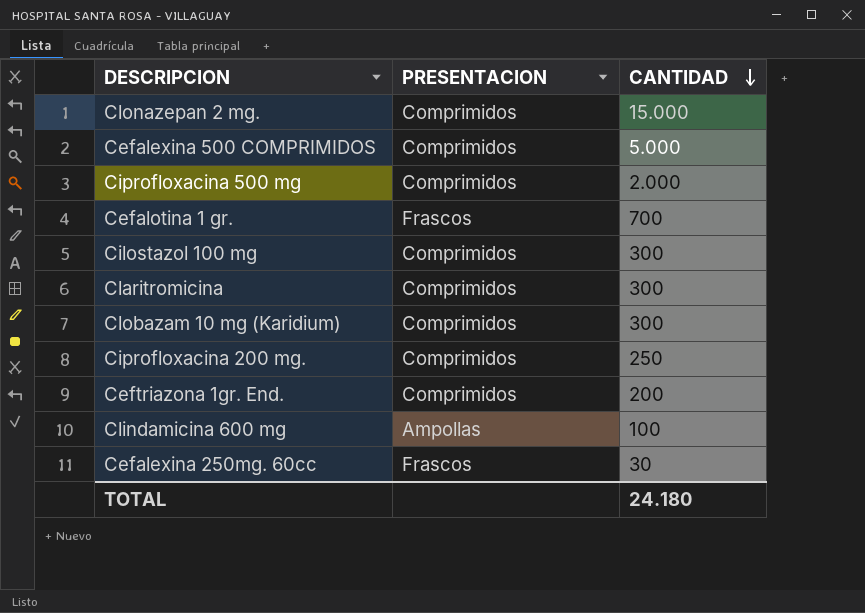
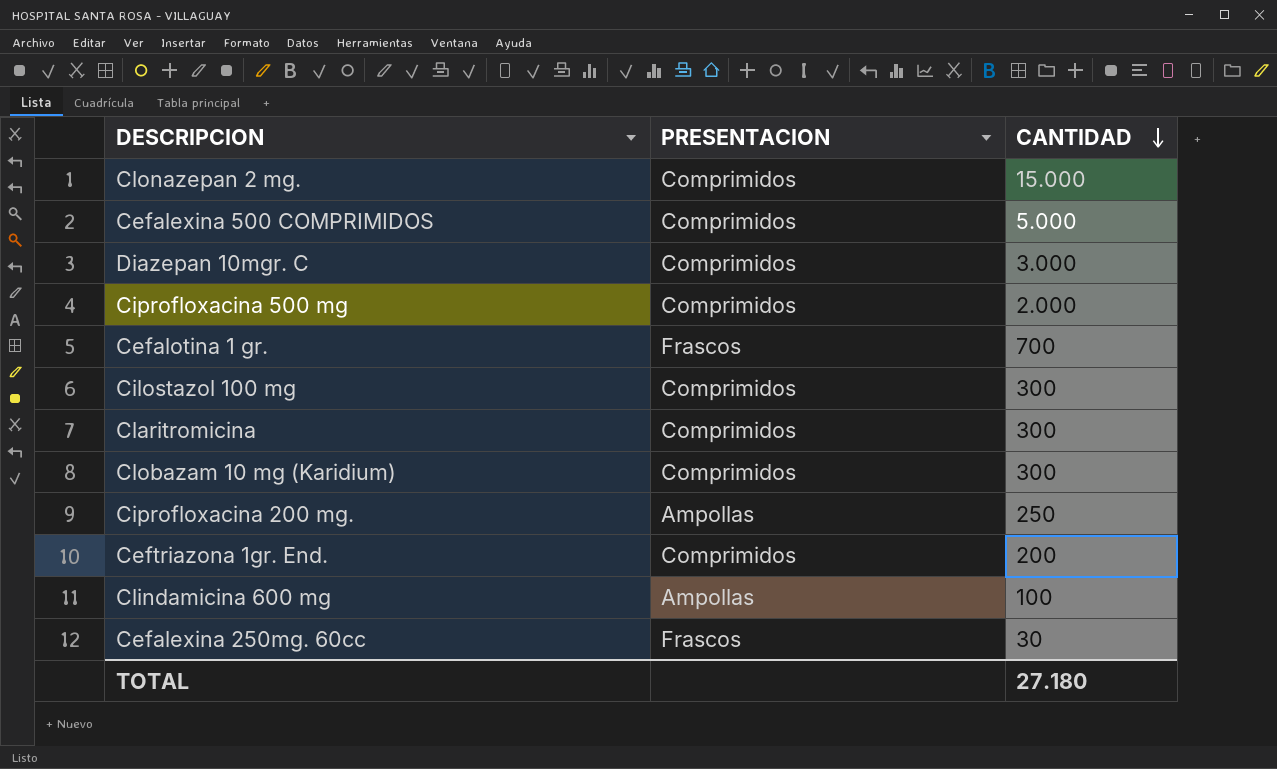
row Diazepan 10mgr. C: none -> Comprimidos | 3.000
Ciprofloxacina 200 mg. | PRESENTACION: Comprimidos -> Ampollas
TOTAL | CANTIDAD: 24.180 -> 27.180

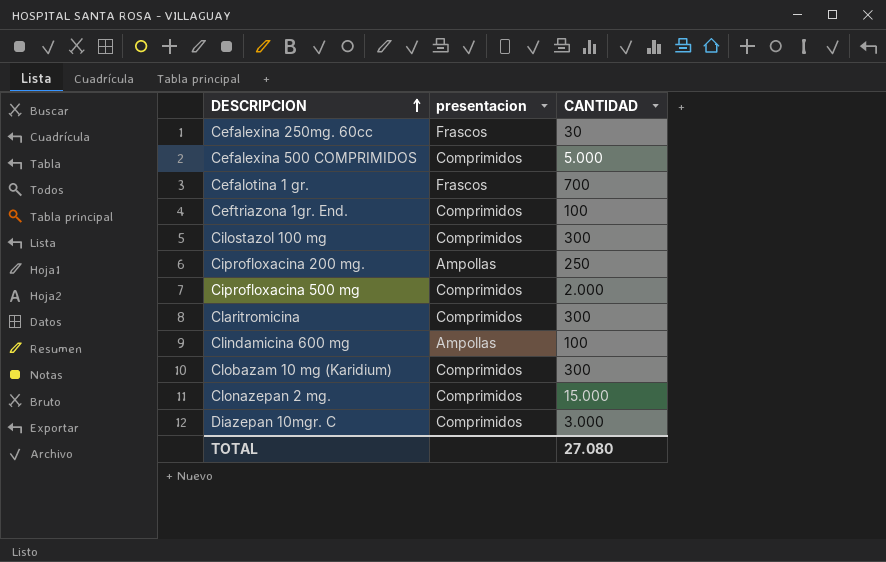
row order: CANTIDAD descending -> DESCRIPCION ascending
column name: PRESENTACION -> presentacion
Ceftriazona 1gr. End. | CANTIDAD: 200 -> 100
TOTAL | CANTIDAD: 27.180 -> 27.080

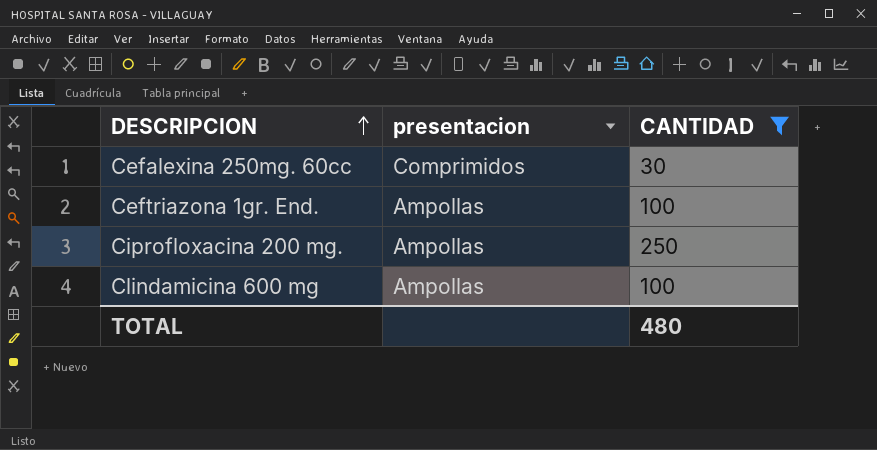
filter: none -> CANTIDAD <= 250
Cefalexina 250mg. 60cc | presentacion: Frascos -> Comprimidos
Ceftriazona 1gr. End. | presentacion: Comprimidos -> Ampollas
TOTAL | CANTIDAD: 27.080 -> 480

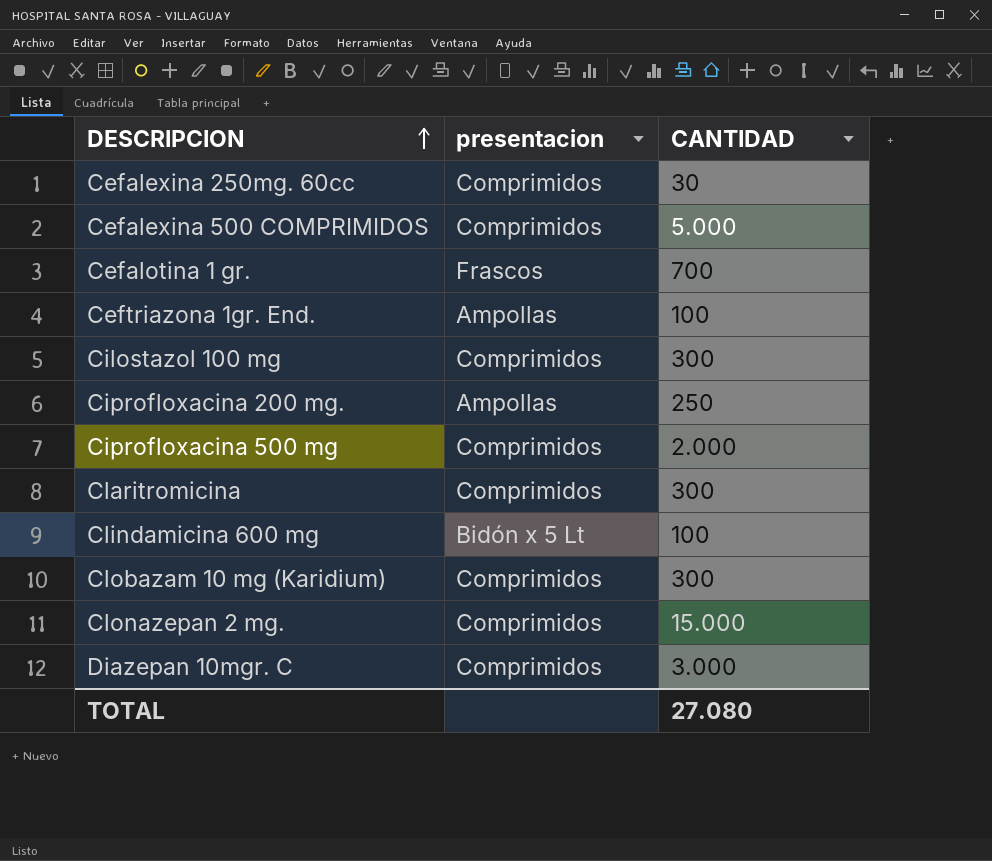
filter: CANTIDAD <= 250 -> none
Clindamicina 600 mg | presentacion: Ampollas -> Bidón x 5 Lt
TOTAL | CANTIDAD: 480 -> 27.080

